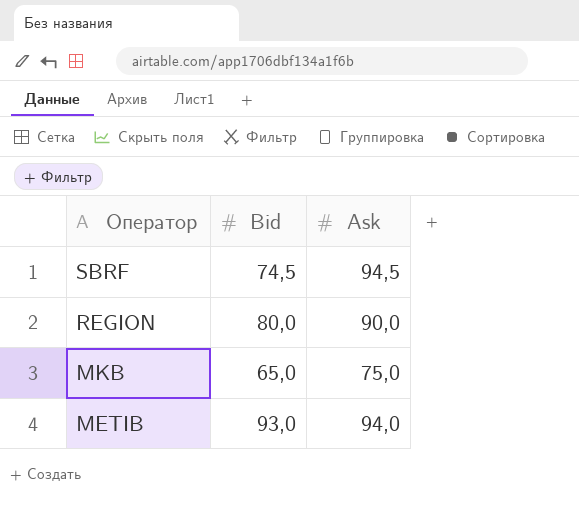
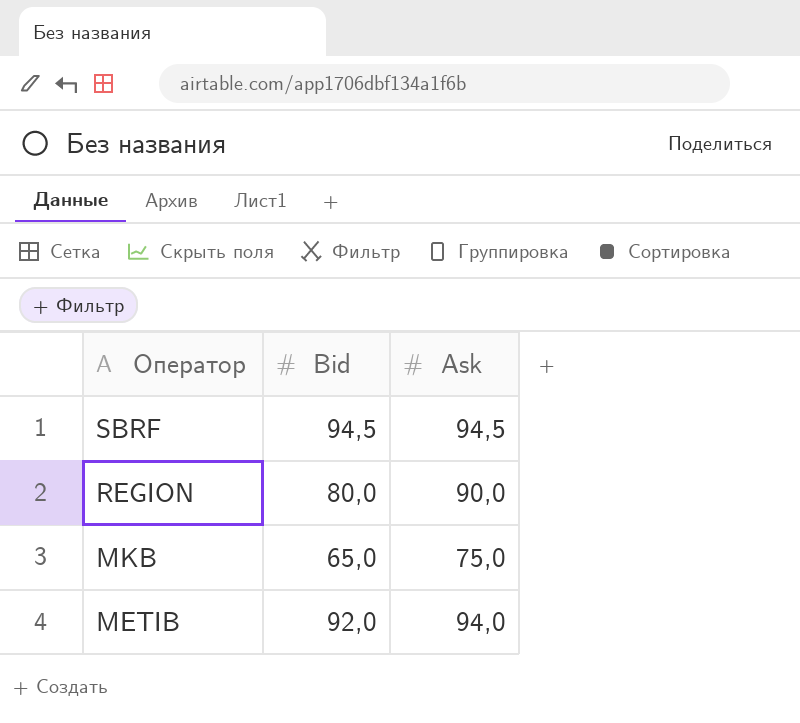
SBRF | Bid: 74,5 -> 94,5
METIB | Bid: 93,0 -> 92,0

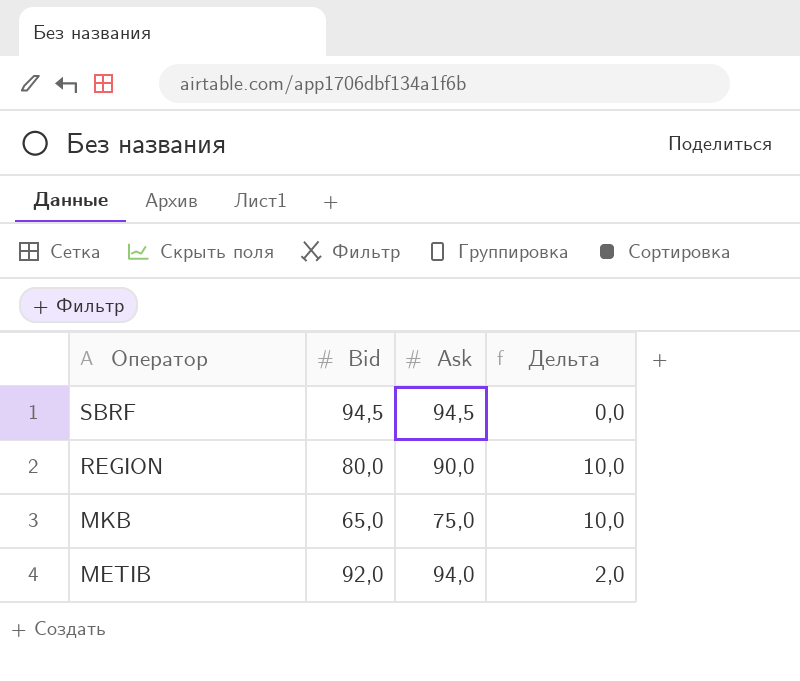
column Дельта | formula: none -> [Ask] - [Bid]

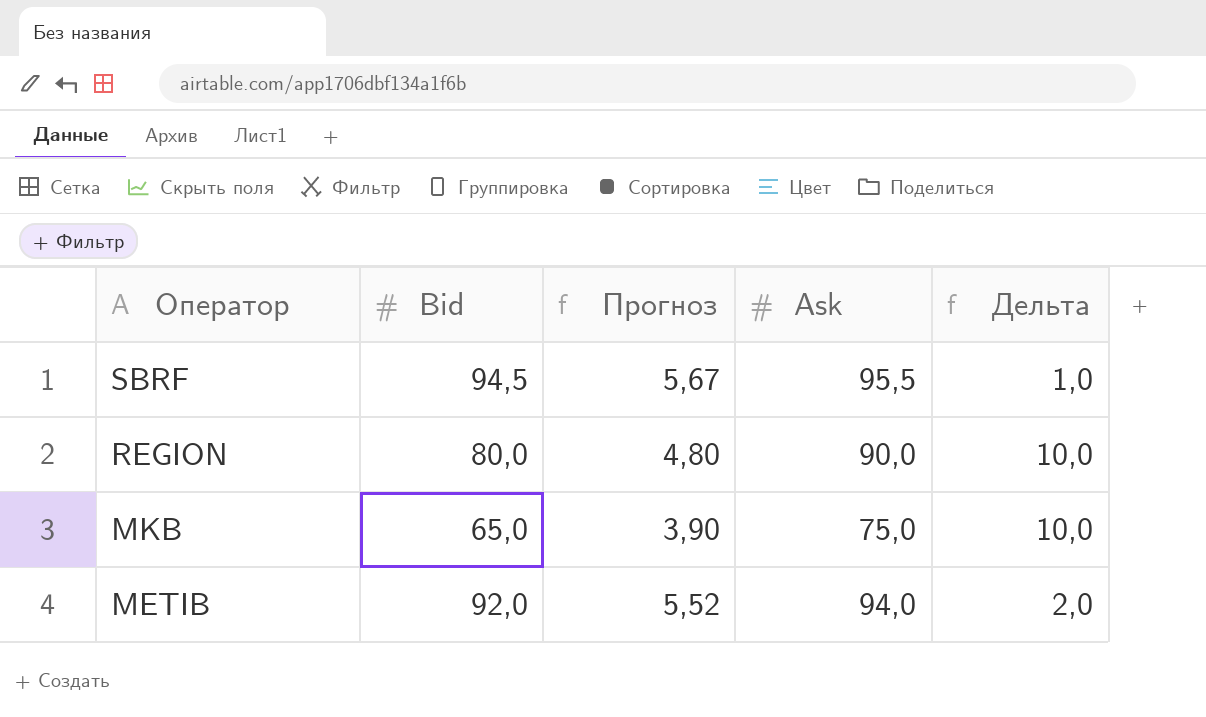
column Прогноз | formula: none -> [Bid] * 0,06
SBRF | Ask: 94,5 -> 95,5
SBRF | Дельта: 0,0 -> 1,0

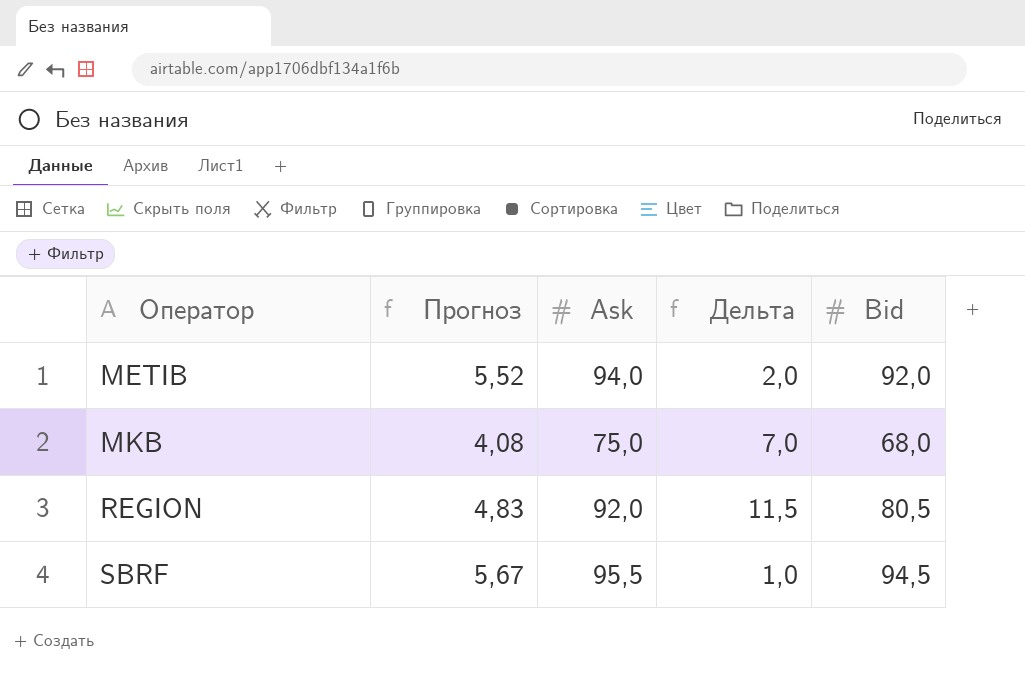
row order: Оператор descending -> Оператор ascending
column Bid | position: 2 -> 5
MKB | Прогноз: 3,90 -> 4,08
MKB | Дельта: 10,0 -> 7,0
MKB | Bid: 65,0 -> 68,0
REGION | Прогноз: 4,80 -> 4,83
REGION | Ask: 90,0 -> 92,0
REGION | Дельта: 10,0 -> 11,5
REGION | Bid: 80,0 -> 80,5

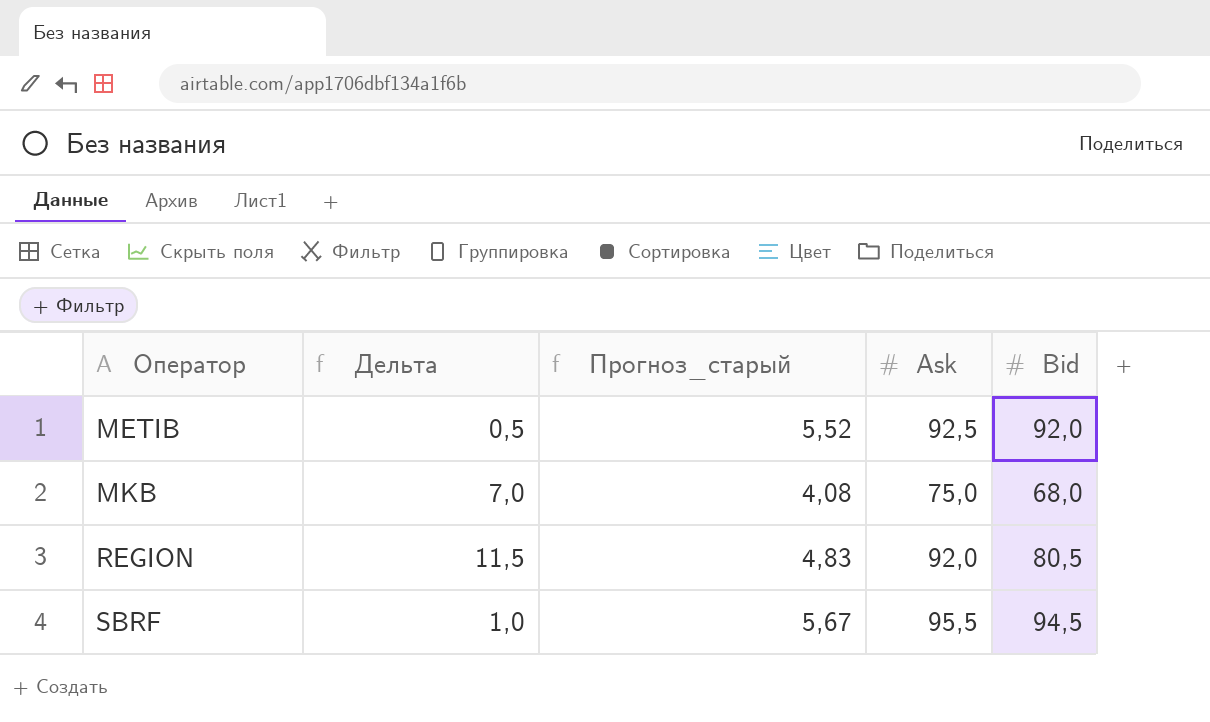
column Дельта | position: 4 -> 2
column name: Прогноз -> Прогноз_старый
METIB | Дельта: 2,0 -> 0,5
METIB | Ask: 94,0 -> 92,5

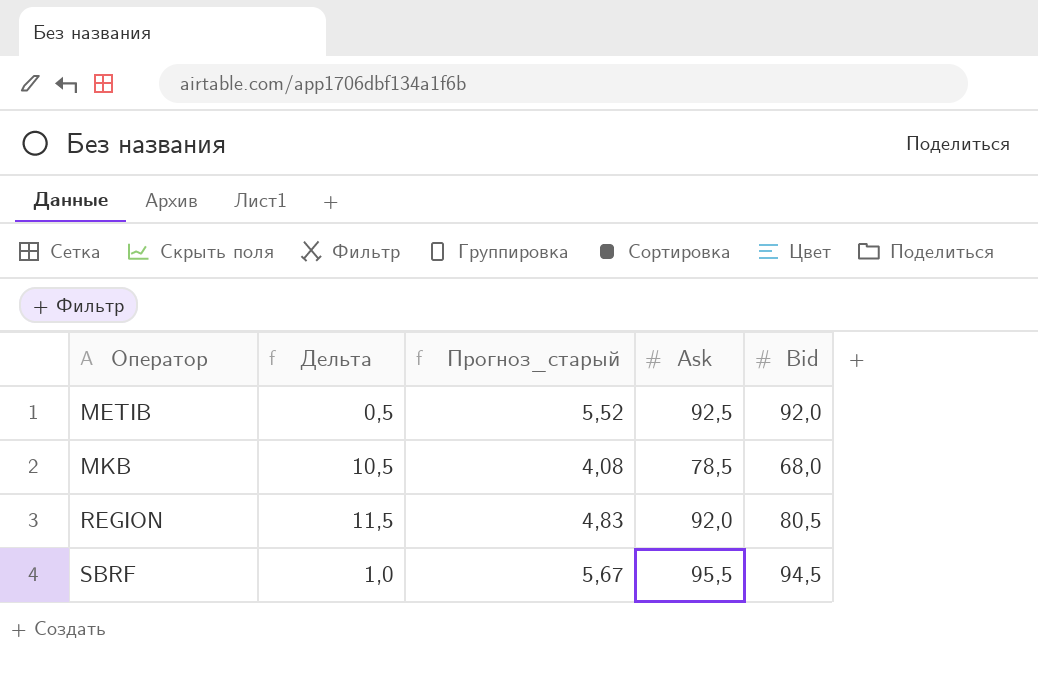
MKB | Дельта: 7,0 -> 10,5
MKB | Ask: 75,0 -> 78,5

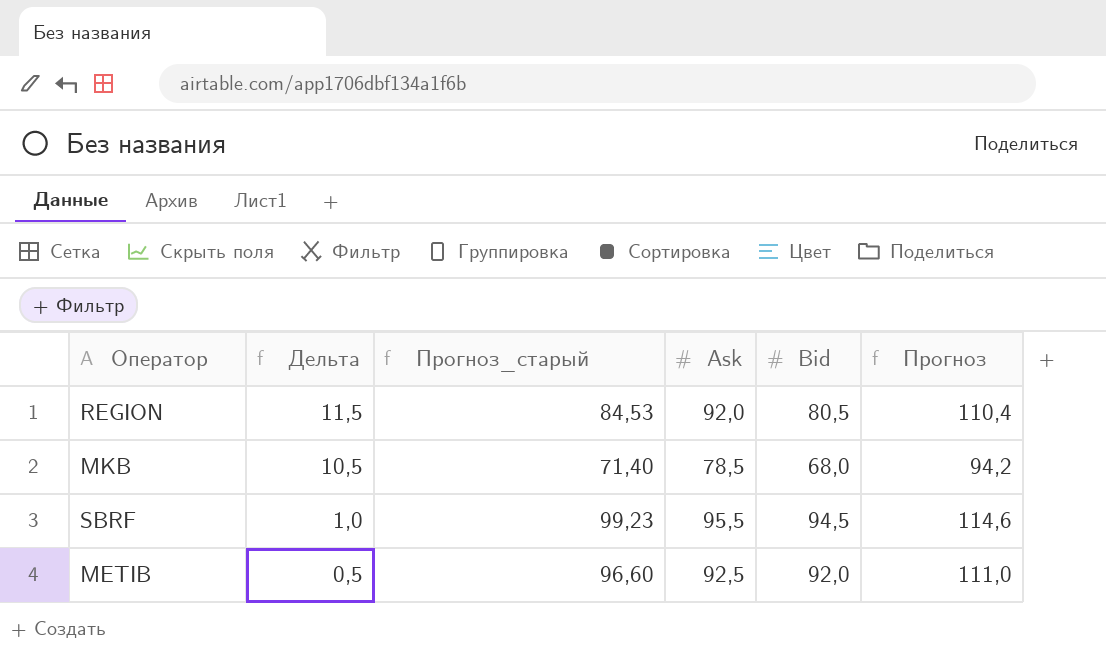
row order: Оператор ascending -> Дельта descending
column Прогноз_старый | formula: [Bid] * 0,06 -> [Bid] * 1,05
column Прогноз | formula: none -> [Ask] * 1,2

